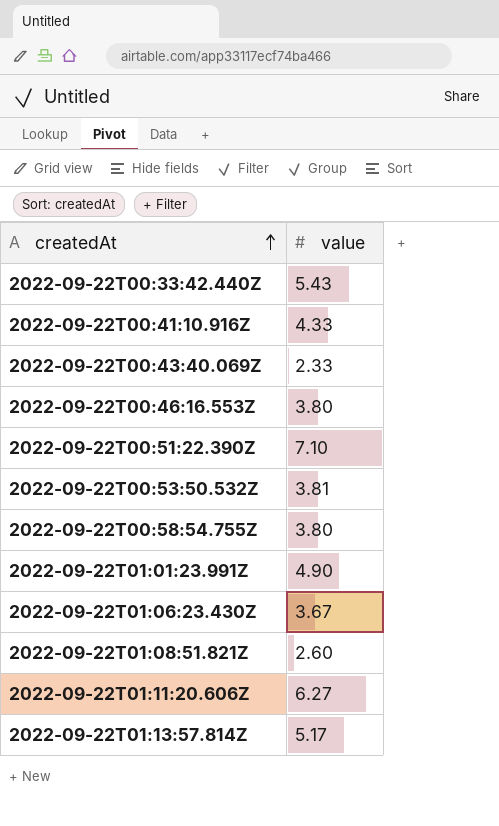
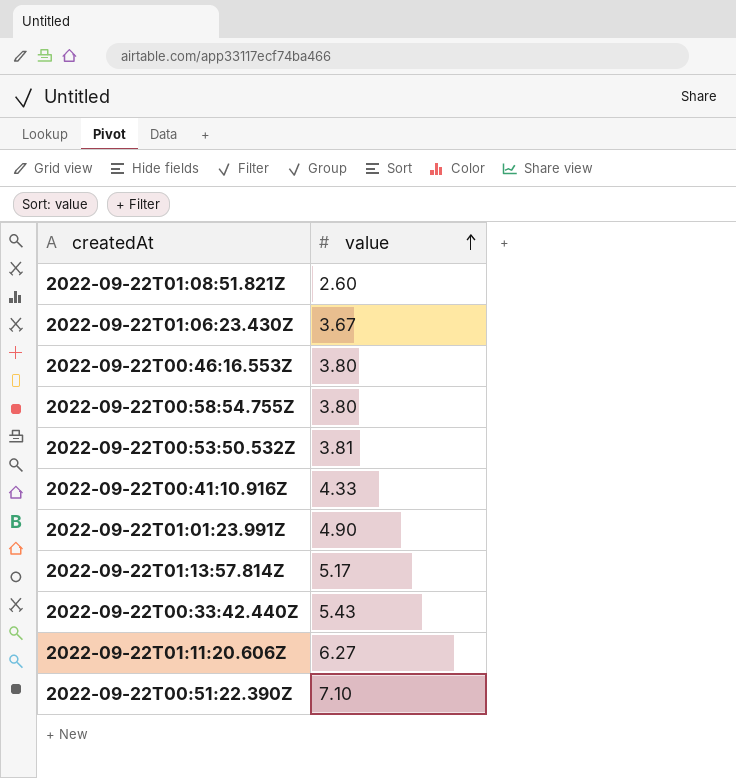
row order: createdAt ascending -> value ascending
row 2022-09-22T00:43:40.069Z: 2.33 -> none

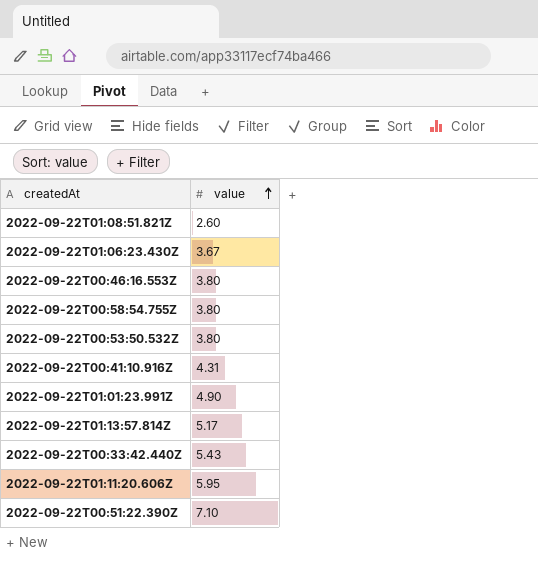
2022-09-22T00:53:50.532Z | value: 3.81 -> 3.80
2022-09-22T00:41:10.916Z | value: 4.33 -> 4.31
2022-09-22T01:11:20.606Z | value: 6.27 -> 5.95

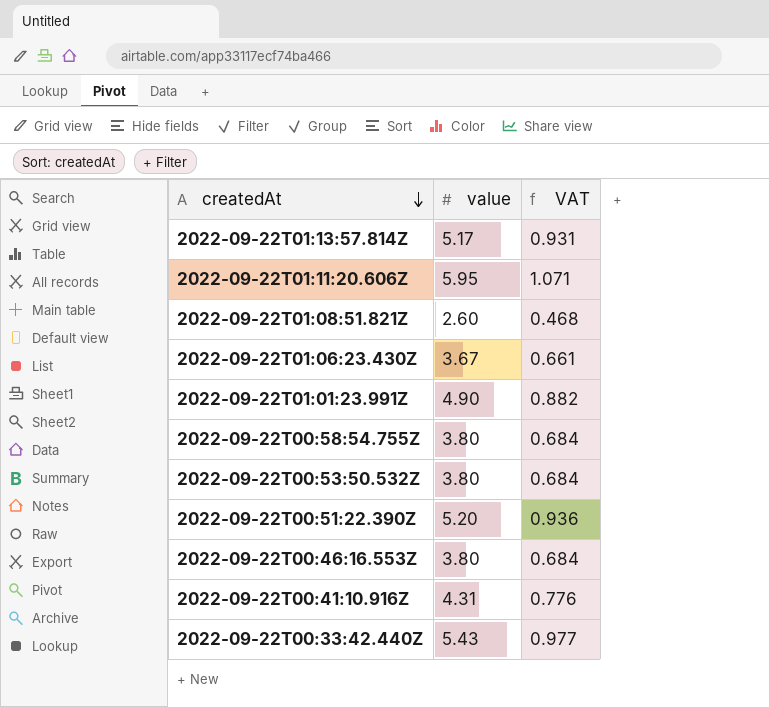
row order: value ascending -> createdAt descending
column VAT | formula: none -> [value] * 0.18
2022-09-22T00:51:22.390Z | value: 7.10 -> 5.20

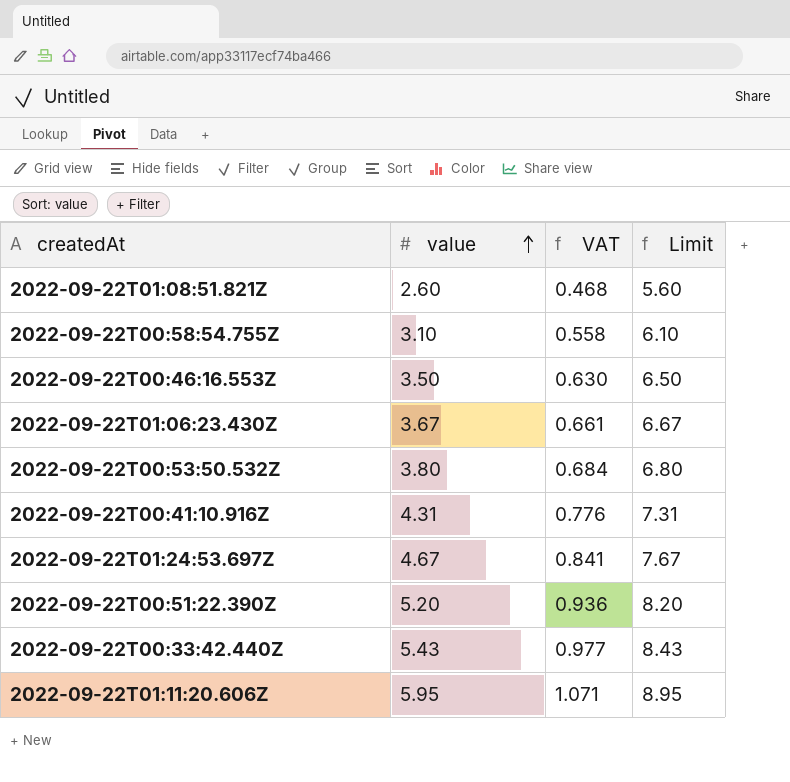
row order: createdAt descending -> value ascending
column Limit | formula: none -> [value] + 3
row 2022-09-22T01:13:57.814Z: 5.17 | 0.931 -> none
row 2022-09-22T01:01:23.991Z: 4.90 | 0.882 -> none
2022-09-22T00:58:54.755Z | value: 3.80 -> 3.10
2022-09-22T00:58:54.755Z | VAT: 0.684 -> 0.558
2022-09-22T00:46:16.553Z | value: 3.80 -> 3.50
2022-09-22T00:46:16.553Z | VAT: 0.684 -> 0.630
row 2022-09-22T01:24:53.697Z: none -> 4.67 | 0.841 | 7.67

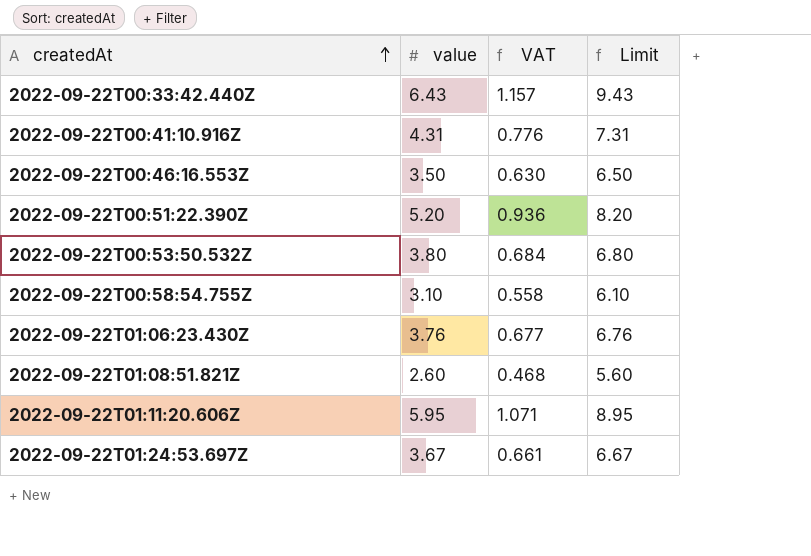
row order: value ascending -> createdAt ascending
2022-09-22T00:33:42.440Z | value: 5.43 -> 6.43
2022-09-22T00:33:42.440Z | VAT: 0.977 -> 1.157
2022-09-22T00:33:42.440Z | Limit: 8.43 -> 9.43
2022-09-22T01:06:23.430Z | value: 3.67 -> 3.76
2022-09-22T01:06:23.430Z | VAT: 0.661 -> 0.677
2022-09-22T01:06:23.430Z | Limit: 6.67 -> 6.76
2022-09-22T01:24:53.697Z | value: 4.67 -> 3.67
2022-09-22T01:24:53.697Z | VAT: 0.841 -> 0.661
2022-09-22T01:24:53.697Z | Limit: 7.67 -> 6.67

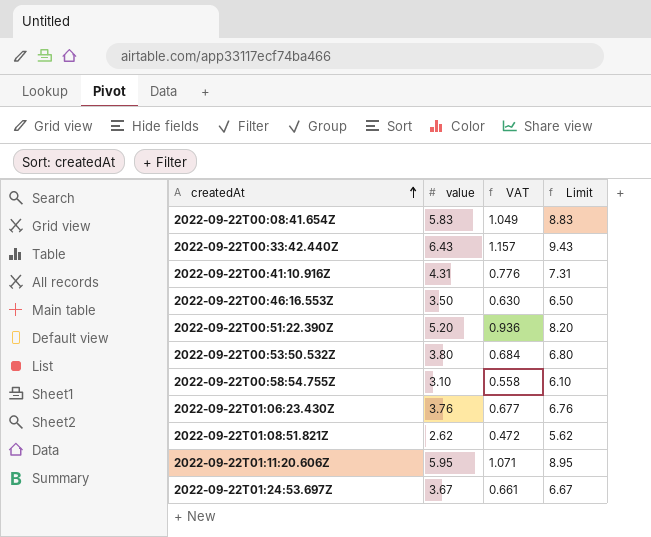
row 2022-09-22T00:08:41.654Z: none -> 5.83 | 1.049 | 8.83
2022-09-22T01:08:51.821Z | value: 2.60 -> 2.62
2022-09-22T01:08:51.821Z | VAT: 0.468 -> 0.472
2022-09-22T01:08:51.821Z | Limit: 5.60 -> 5.62

